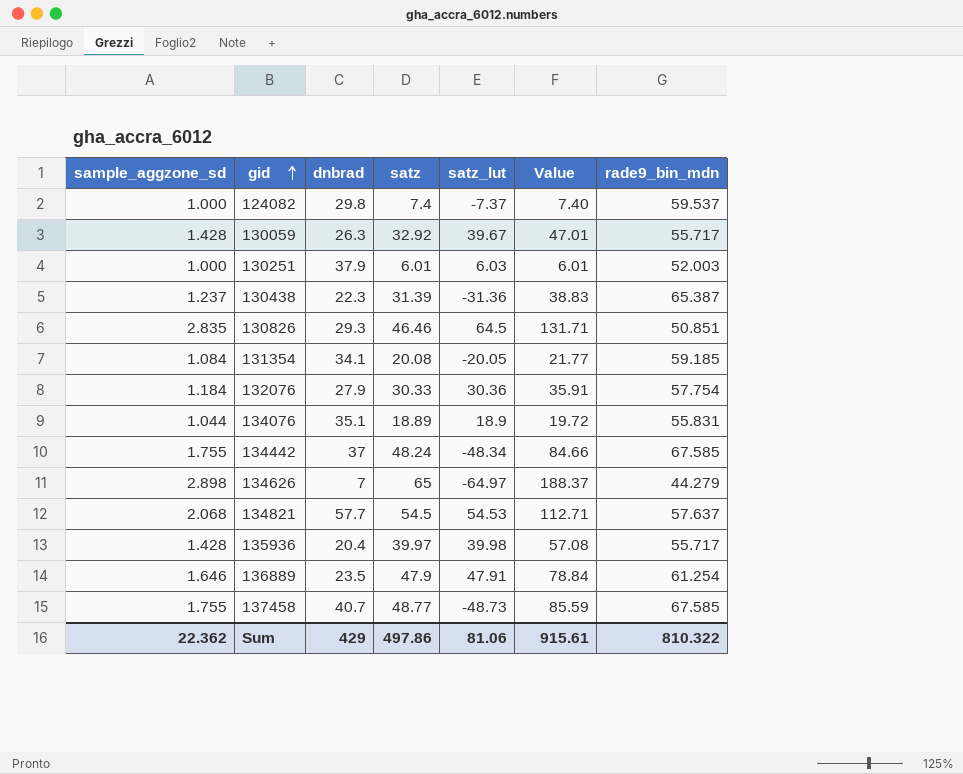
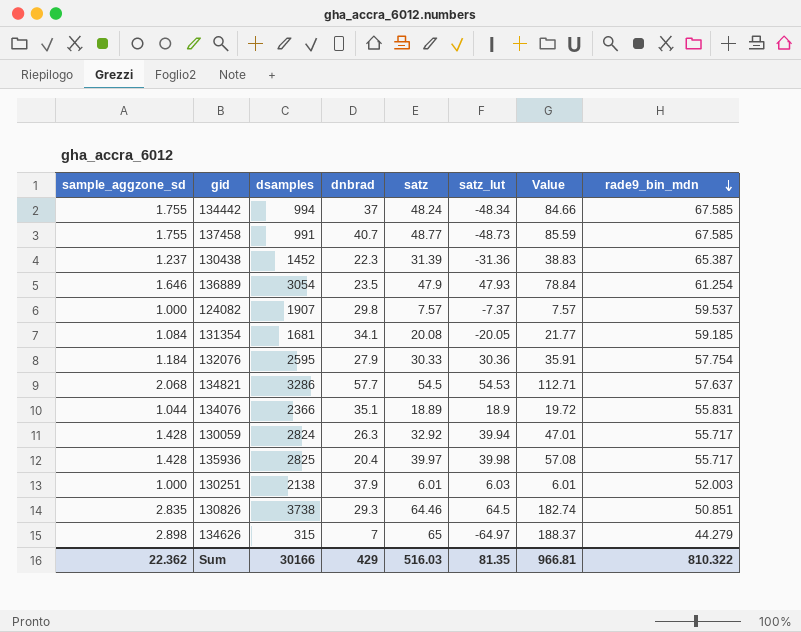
row order: gid ascending -> rade9_bin_mdn descending
column dsamples | position: none -> 3
136889 | satz_lut: 47.91 -> 47.93
124082 | satz: 7.4 -> 7.57
124082 | Value: 7.40 -> 7.57
130059 | satz_lut: 39.67 -> 39.94
130826 | satz: 46.46 -> 64.46
130826 | Value: 131.71 -> 182.74
Sum | satz: 497.86 -> 516.03
Sum | satz_lut: 81.06 -> 81.35
Sum | Value: 915.61 -> 966.81

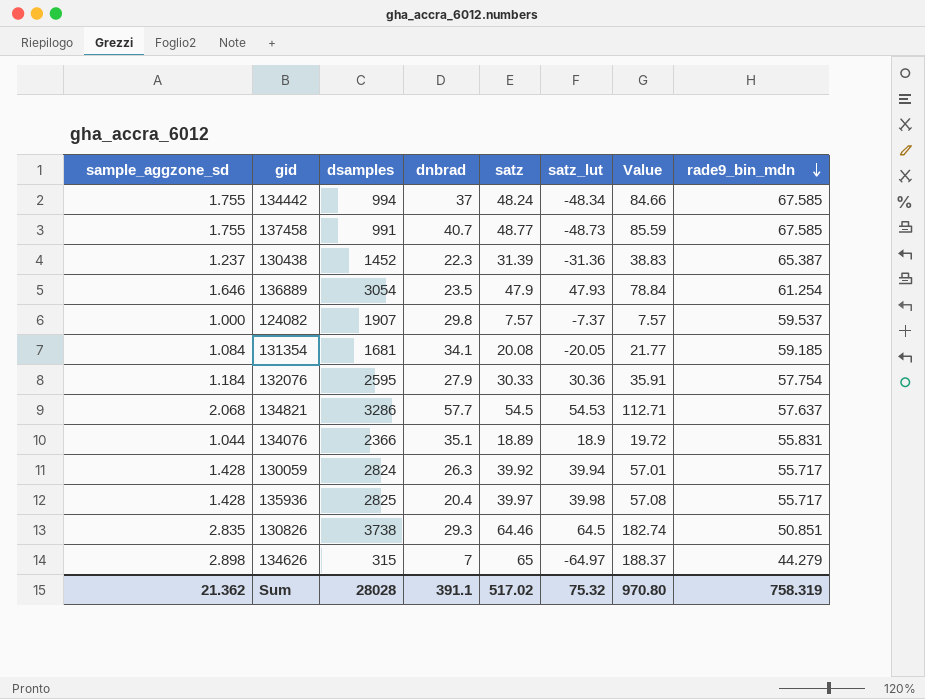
row 130251: 1.000 | 2138 | 37.9 | 6.01 | 6.03 | 6.01 | 52.003 -> none
130059 | satz: 32.92 -> 39.92
130059 | Value: 47.01 -> 57.01
Sum | sample_aggzone_sd: 22.362 -> 21.362
Sum | dsamples: 30166 -> 28028
Sum | dnbrad: 429 -> 391.1
Sum | satz: 516.03 -> 517.02
Sum | satz_lut: 81.35 -> 75.32
Sum | Value: 966.81 -> 970.80
Sum | rade9_bin_mdn: 810.322 -> 758.319

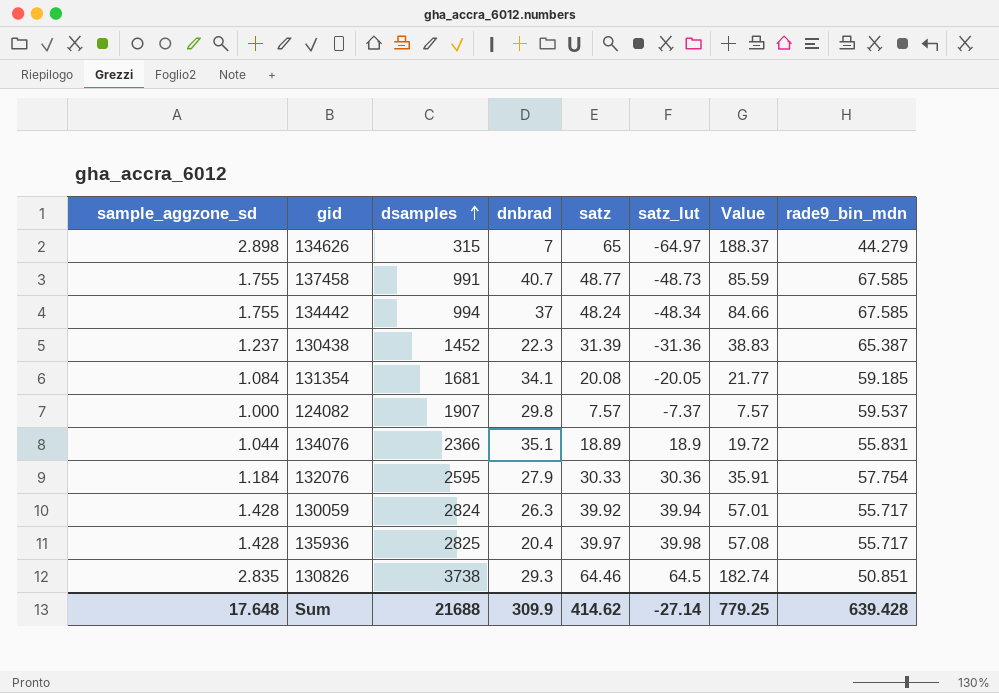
row order: rade9_bin_mdn descending -> dsamples ascending
row 136889: 1.646 | 3054 | 23.5 | 47.9 | 47.93 | 78.84 | 61.254 -> none
row 134821: 2.068 | 3286 | 57.7 | 54.5 | 54.53 | 112.71 | 57.637 -> none
Sum | sample_aggzone_sd: 21.362 -> 17.648
Sum | dsamples: 28028 -> 21688
Sum | dnbrad: 391.1 -> 309.9
Sum | satz: 517.02 -> 414.62
Sum | satz_lut: 75.32 -> -27.14
Sum | Value: 970.80 -> 779.25
Sum | rade9_bin_mdn: 758.319 -> 639.428

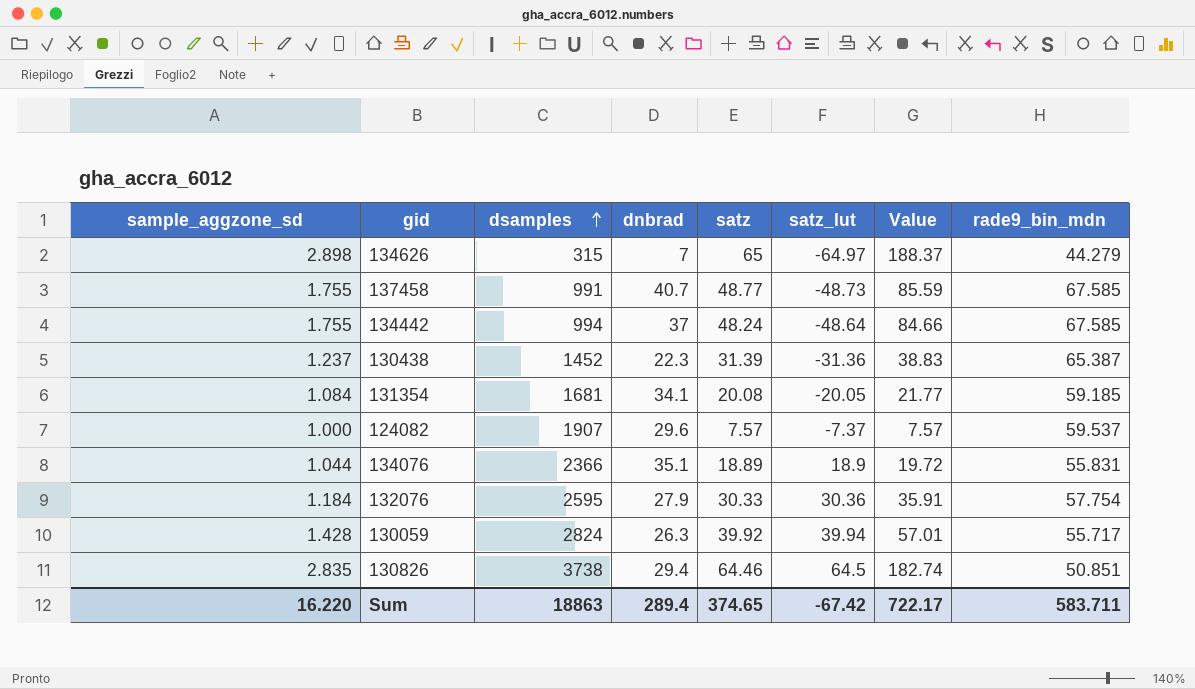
row 135936: 1.428 | 2825 | 20.4 | 39.97 | 39.98 | 57.08 | 55.717 -> none
134442 | satz_lut: -48.34 -> -48.64
124082 | dnbrad: 29.8 -> 29.6
130826 | dnbrad: 29.3 -> 29.4
Sum | sample_aggzone_sd: 17.648 -> 16.220
Sum | dsamples: 21688 -> 18863
Sum | dnbrad: 309.9 -> 289.4
Sum | satz: 414.62 -> 374.65
Sum | satz_lut: -27.14 -> -67.42
Sum | Value: 779.25 -> 722.17
Sum | rade9_bin_mdn: 639.428 -> 583.711

